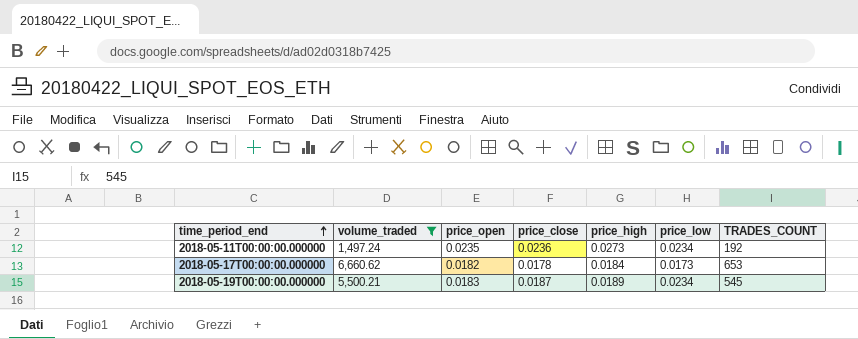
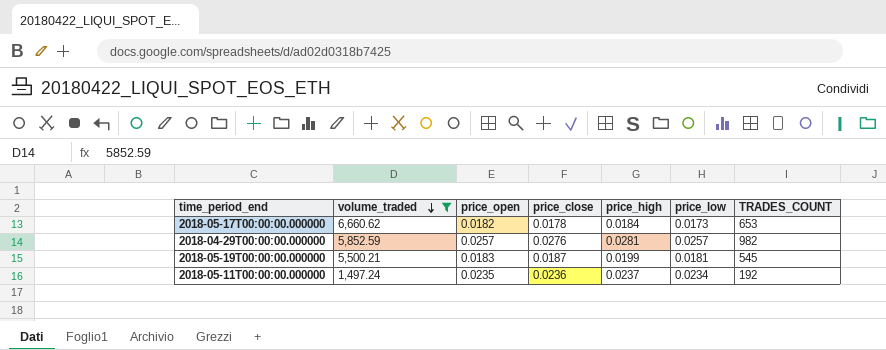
row order: time_period_end ascending -> volume_traded descending
row 2018-04-29T00:00:00.000000: none -> 5,852.59 | 0.0257 | 0.0276 | 0.0281 | 0.0257 | 982
2018-05-19T00:00:00.000000 | price_high: 0.0189 -> 0.0199
2018-05-19T00:00:00.000000 | price_low: 0.0234 -> 0.0181
2018-05-11T00:00:00.000000 | price_high: 0.0273 -> 0.0237

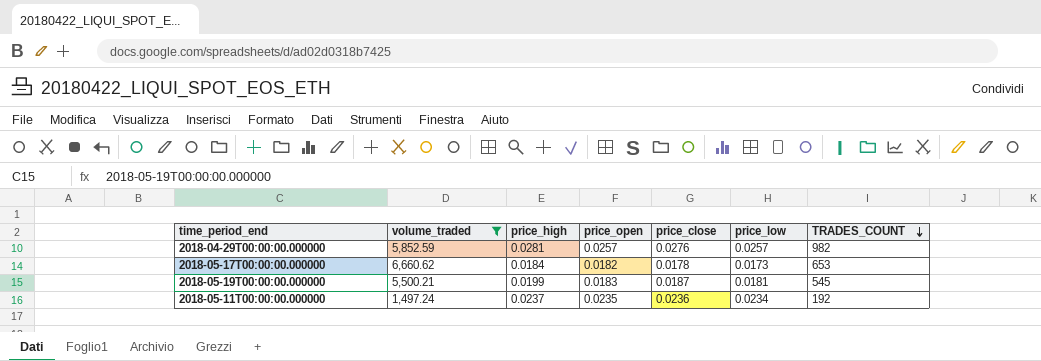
row order: volume_traded descending -> TRADES_COUNT descending
column price_high | position: 5 -> 3

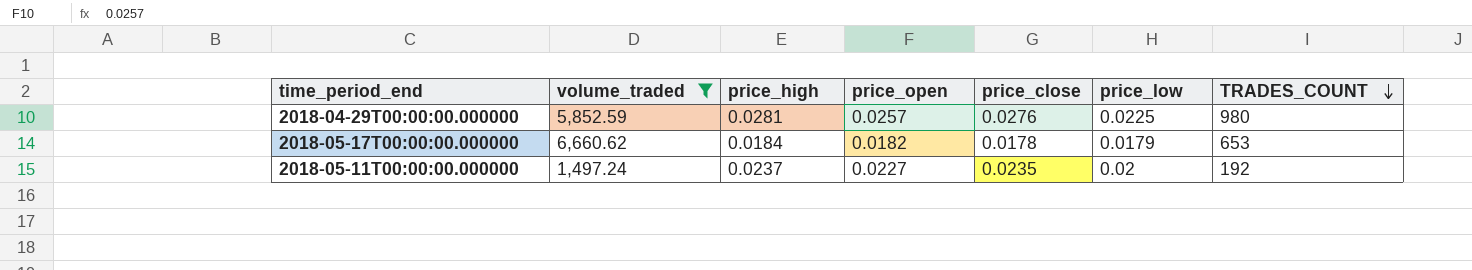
row 2018-05-19T00:00:00.000000: 5,500.21 | 0.0199 | 0.0183 | 0.0187 | 0.0181 | 545 -> none
2018-04-29T00:00:00.000000 | price_low: 0.0257 -> 0.0225
2018-04-29T00:00:00.000000 | TRADES_COUNT: 982 -> 980
2018-05-17T00:00:00.000000 | price_low: 0.0173 -> 0.0179
2018-05-11T00:00:00.000000 | price_open: 0.0235 -> 0.0227
2018-05-11T00:00:00.000000 | price_close: 0.0236 -> 0.0235
2018-05-11T00:00:00.000000 | price_low: 0.0234 -> 0.02

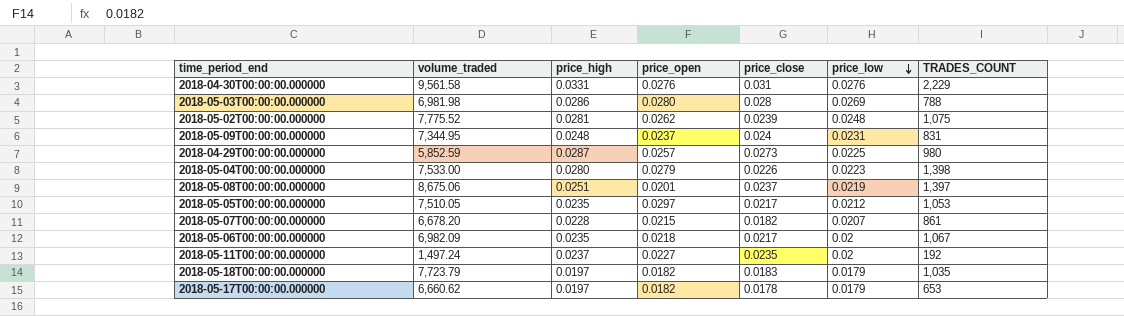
filter: volume_traded <= 6,660.62 -> none
row order: TRADES_COUNT descending -> price_low descending
2018-04-29T00:00:00.000000 | price_high: 0.0281 -> 0.0287
2018-04-29T00:00:00.000000 | price_close: 0.0276 -> 0.0273
2018-05-17T00:00:00.000000 | price_high: 0.0184 -> 0.0197

